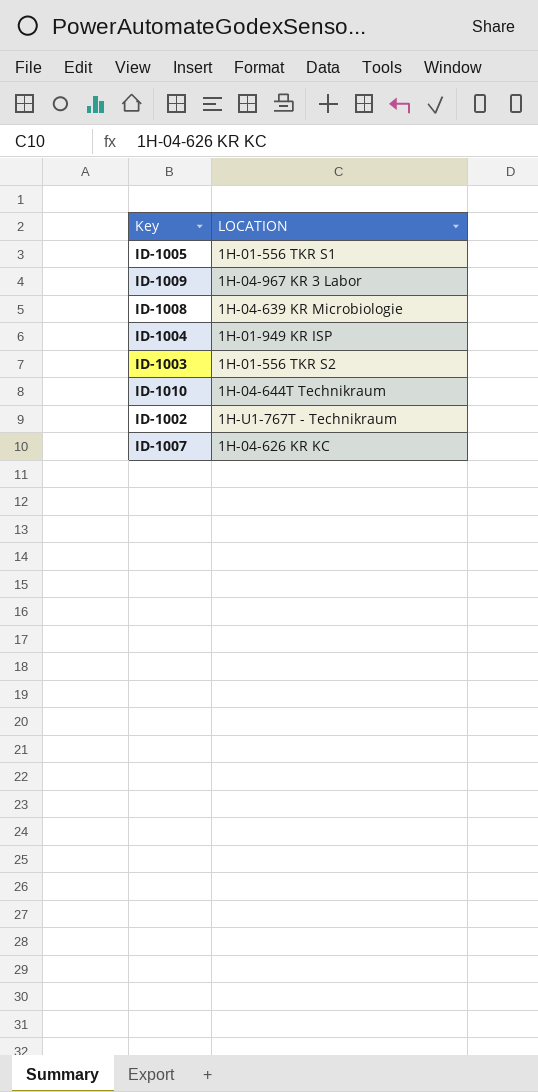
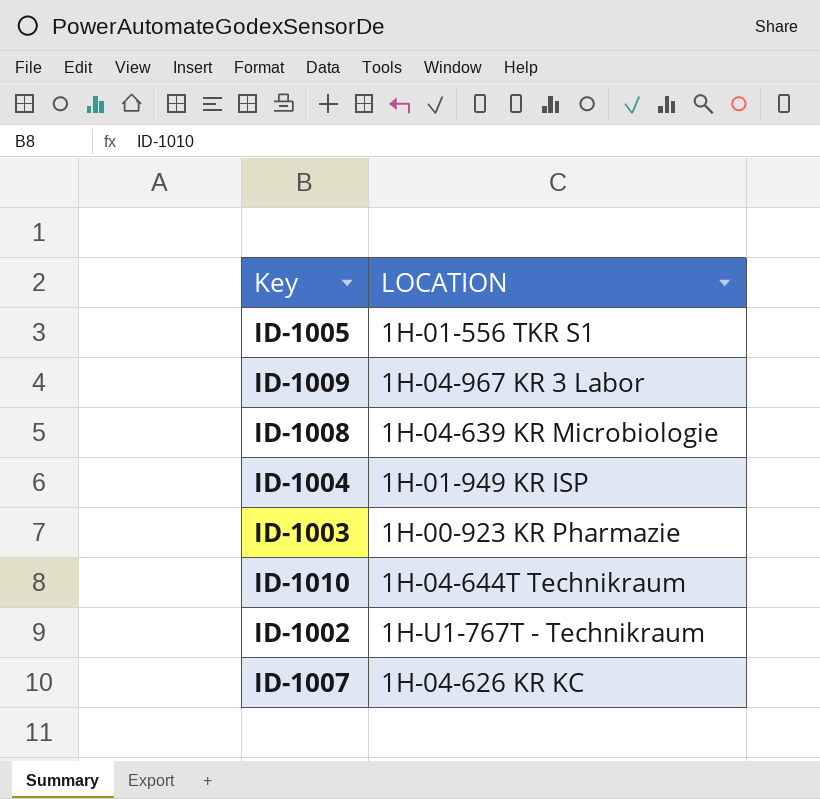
ID-1003 | LOCATION: 1H-01-556 TKR S2 -> 1H-00-923 KR Pharmazie

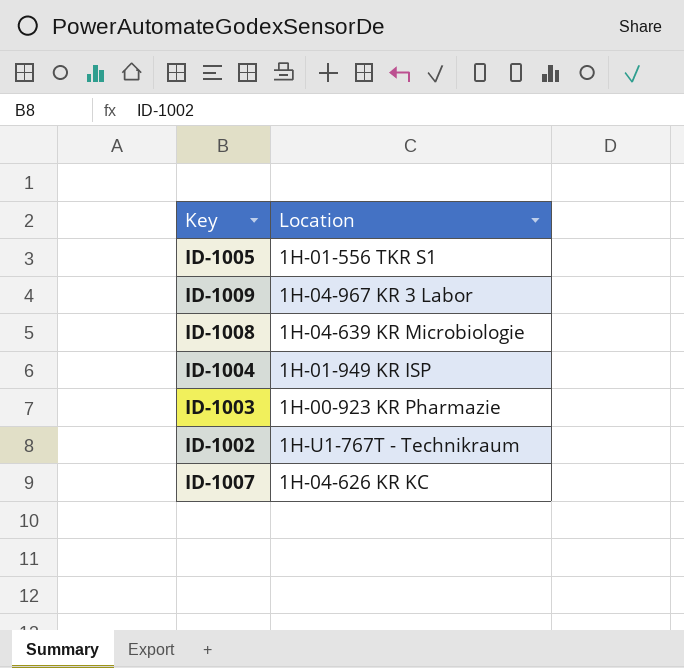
column name: LOCATION -> Location
row ID-1010: 1H-04-644T Technikraum -> none

